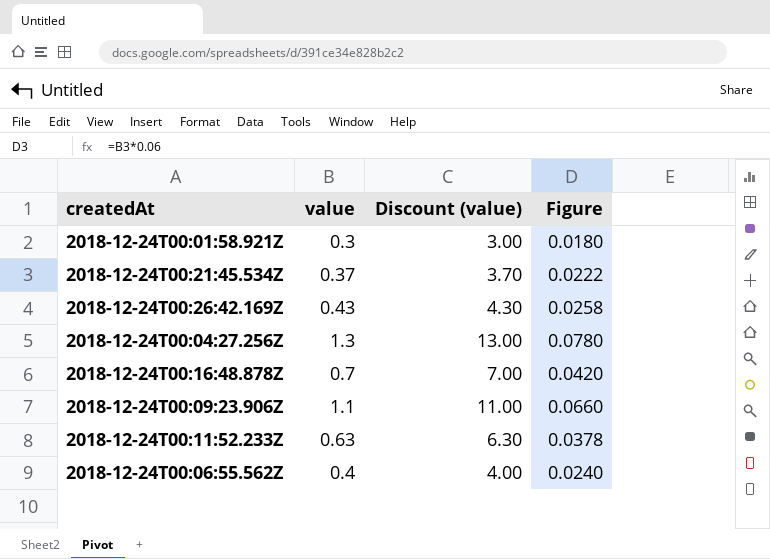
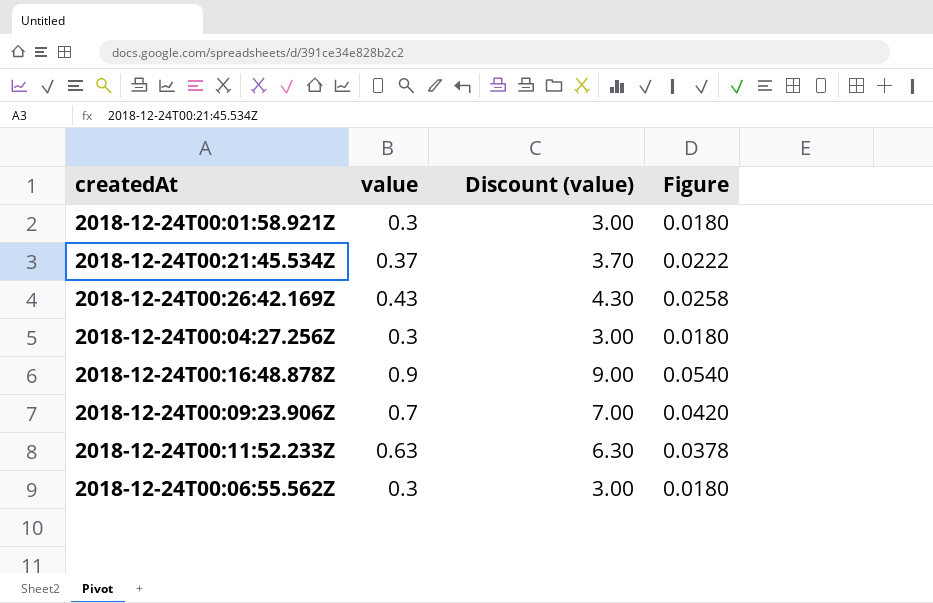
2018-12-24T00:04:27.256Z | value: 1.3 -> 0.3
2018-12-24T00:04:27.256Z | Discount (value): 13.00 -> 3.00
2018-12-24T00:04:27.256Z | Figure: 0.0780 -> 0.0180
2018-12-24T00:16:48.878Z | value: 0.7 -> 0.9
2018-12-24T00:16:48.878Z | Discount (value): 7.00 -> 9.00
2018-12-24T00:16:48.878Z | Figure: 0.0420 -> 0.0540
2018-12-24T00:09:23.906Z | value: 1.1 -> 0.7
2018-12-24T00:09:23.906Z | Discount (value): 11.00 -> 7.00
2018-12-24T00:09:23.906Z | Figure: 0.0660 -> 0.0420
2018-12-24T00:06:55.562Z | value: 0.4 -> 0.3
2018-12-24T00:06:55.562Z | Discount (value): 4.00 -> 3.00
2018-12-24T00:06:55.562Z | Figure: 0.0240 -> 0.0180

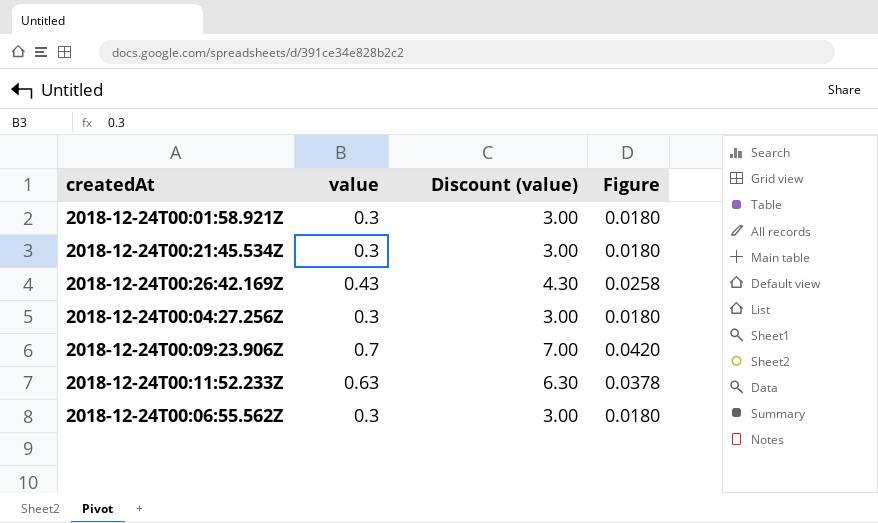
row 2018-12-24T00:16:48.878Z: 0.9 | 9.00 | 0.0540 -> none
2018-12-24T00:21:45.534Z | value: 0.37 -> 0.3
2018-12-24T00:21:45.534Z | Discount (value): 3.70 -> 3.00
2018-12-24T00:21:45.534Z | Figure: 0.0222 -> 0.0180

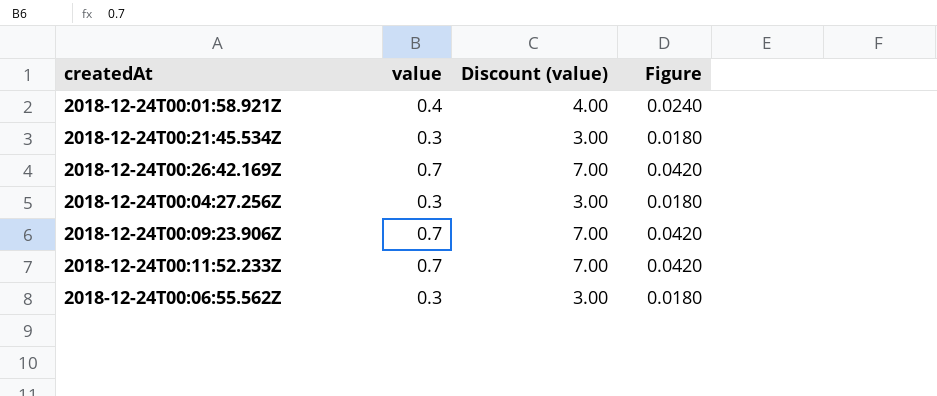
2018-12-24T00:01:58.921Z | value: 0.3 -> 0.4
2018-12-24T00:01:58.921Z | Discount (value): 3.00 -> 4.00
2018-12-24T00:01:58.921Z | Figure: 0.0180 -> 0.0240
2018-12-24T00:26:42.169Z | value: 0.43 -> 0.7
2018-12-24T00:26:42.169Z | Discount (value): 4.30 -> 7.00
2018-12-24T00:26:42.169Z | Figure: 0.0258 -> 0.0420
2018-12-24T00:11:52.233Z | value: 0.63 -> 0.7
2018-12-24T00:11:52.233Z | Discount (value): 6.30 -> 7.00
2018-12-24T00:11:52.233Z | Figure: 0.0378 -> 0.0420

